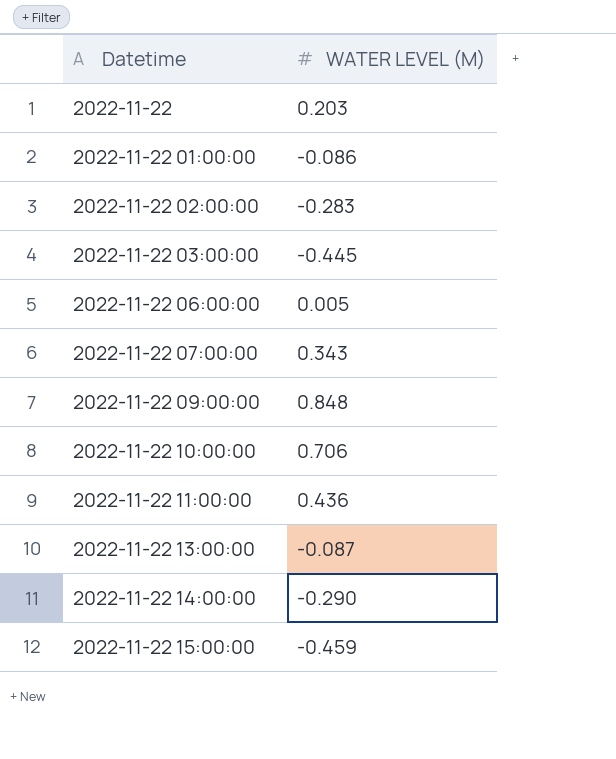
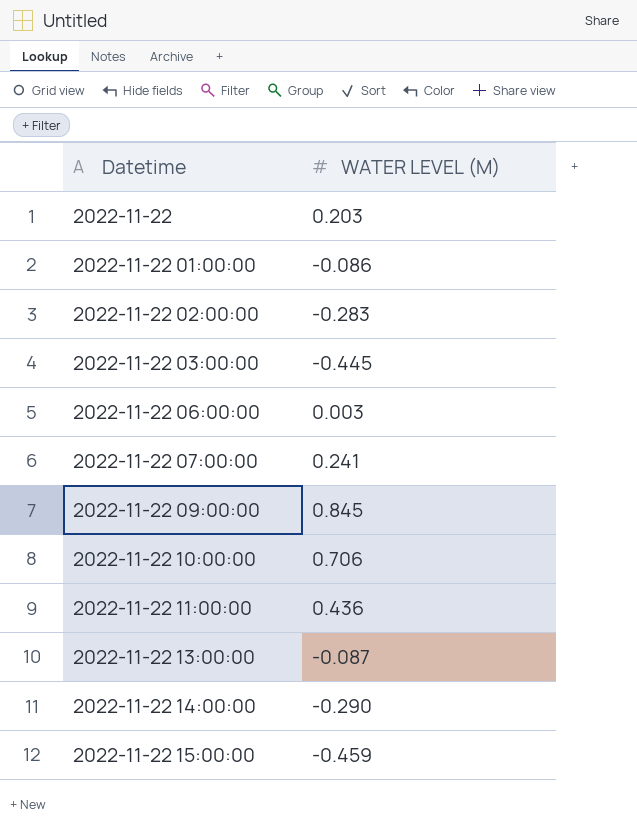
2022-11-22 06:00:00 | WATER LEVEL (M): 0.005 -> 0.003
2022-11-22 07:00:00 | WATER LEVEL (M): 0.343 -> 0.241
2022-11-22 09:00:00 | WATER LEVEL (M): 0.848 -> 0.845

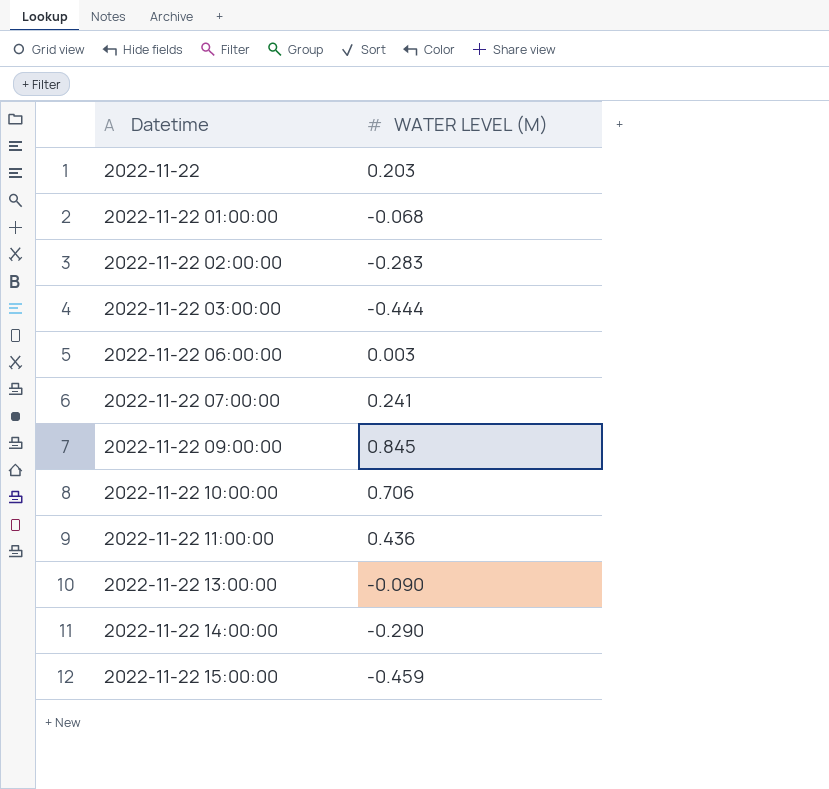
2022-11-22 01:00:00 | WATER LEVEL (M): -0.086 -> -0.068
2022-11-22 03:00:00 | WATER LEVEL (M): -0.445 -> -0.444
2022-11-22 13:00:00 | WATER LEVEL (M): -0.087 -> -0.090

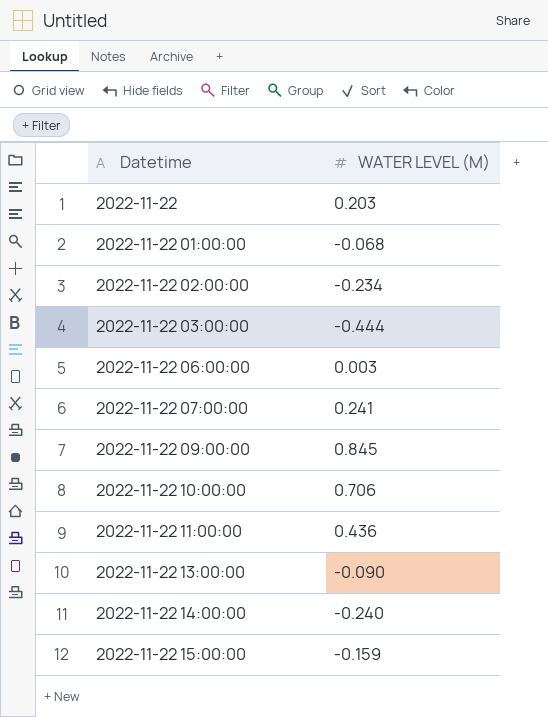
2022-11-22 02:00:00 | WATER LEVEL (M): -0.283 -> -0.234
2022-11-22 14:00:00 | WATER LEVEL (M): -0.290 -> -0.240
2022-11-22 15:00:00 | WATER LEVEL (M): -0.459 -> -0.159

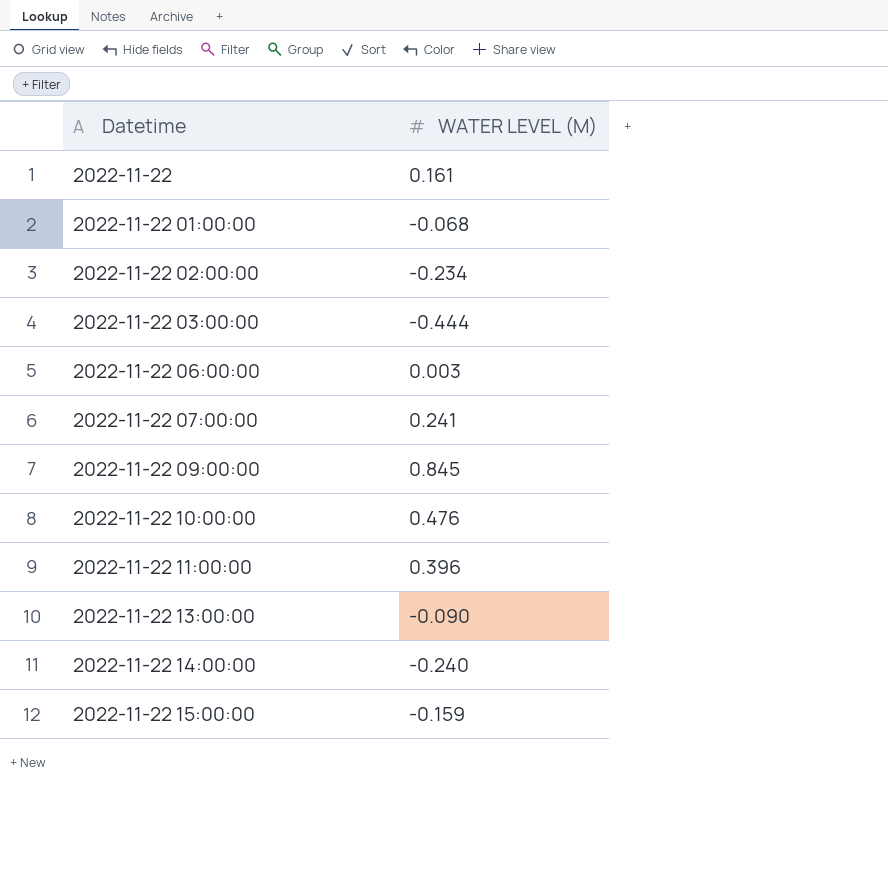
2022-11-22 | WATER LEVEL (M): 0.203 -> 0.161
2022-11-22 10:00:00 | WATER LEVEL (M): 0.706 -> 0.476
2022-11-22 11:00:00 | WATER LEVEL (M): 0.436 -> 0.396

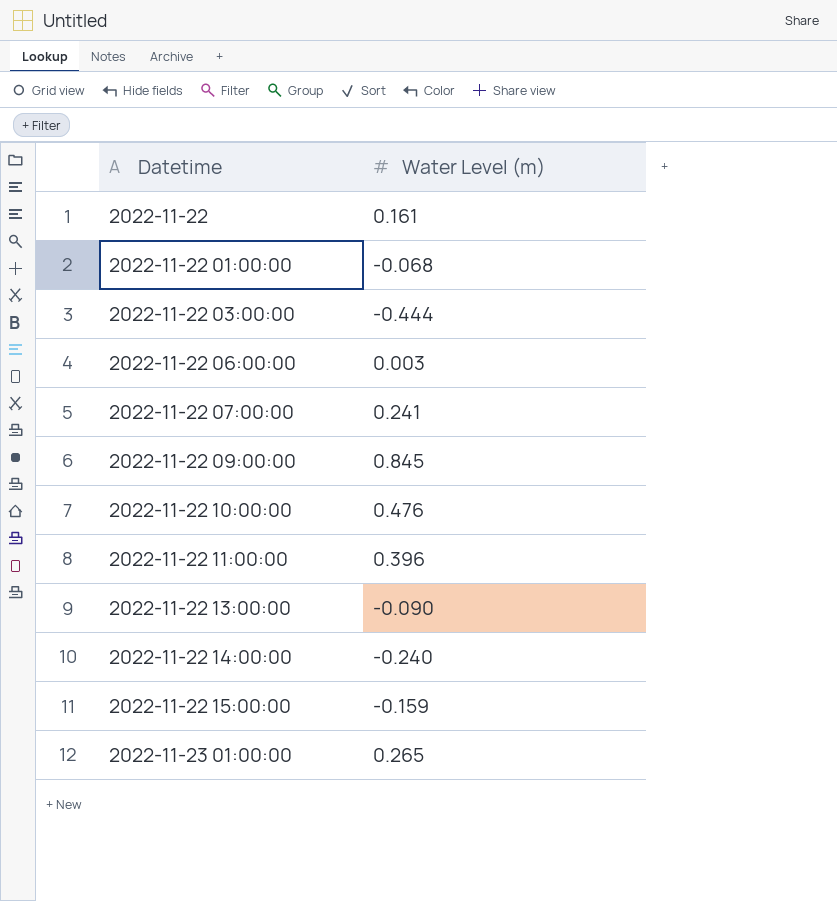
column name: WATER LEVEL (M) -> Water Level (m)
row 2022-11-22 02:00:00: -0.234 -> none
row 2022-11-23 01:00:00: none -> 0.265

